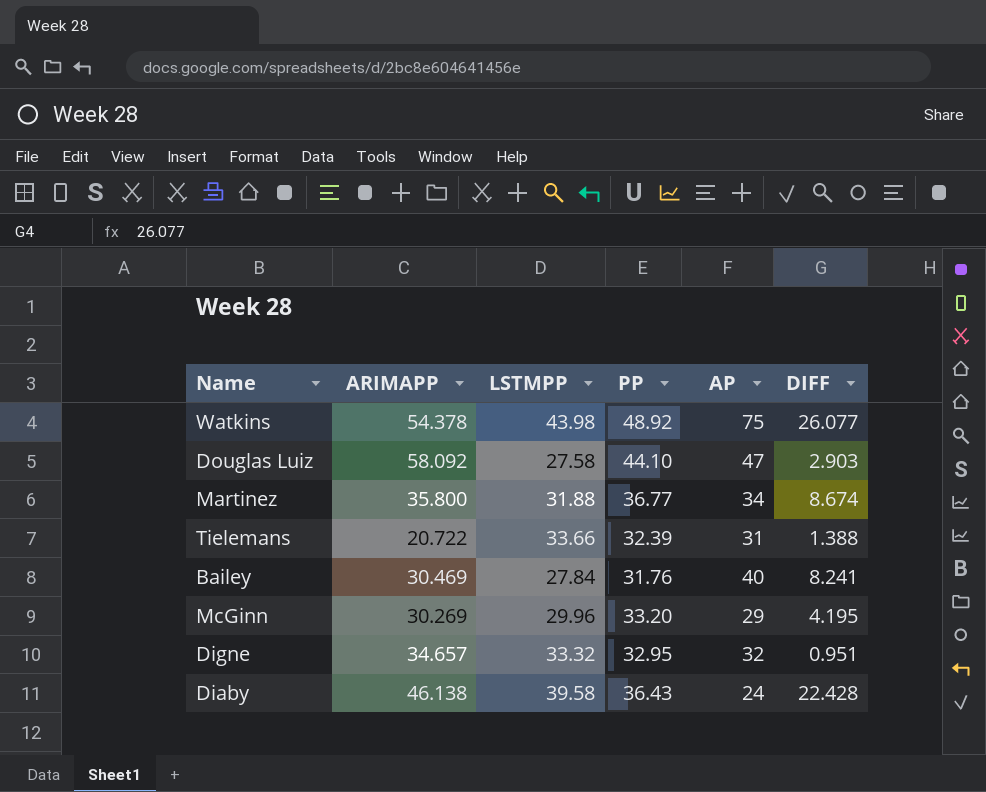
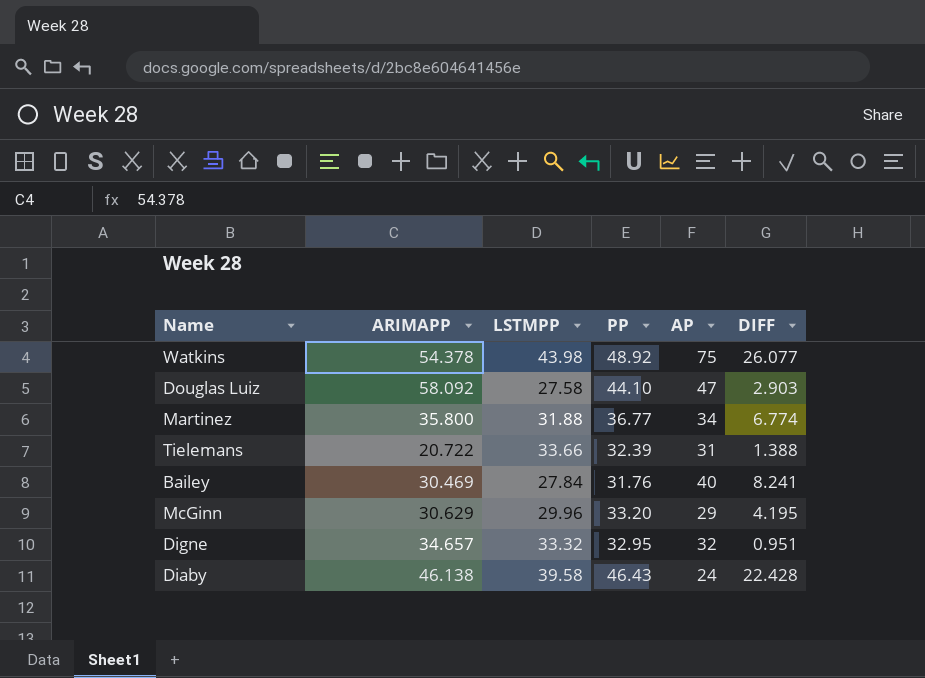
Martinez | DIFF: 8.674 -> 6.774
McGinn | ARIMAPP: 30.269 -> 30.629
Diaby | PP: 36.43 -> 46.43

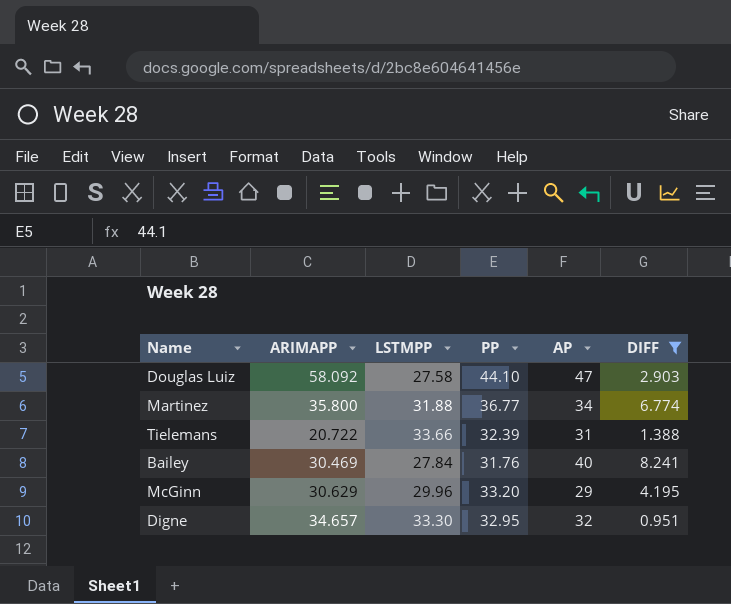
filter: none -> DIFF <= 8.241
Digne | LSTMPP: 33.32 -> 33.30

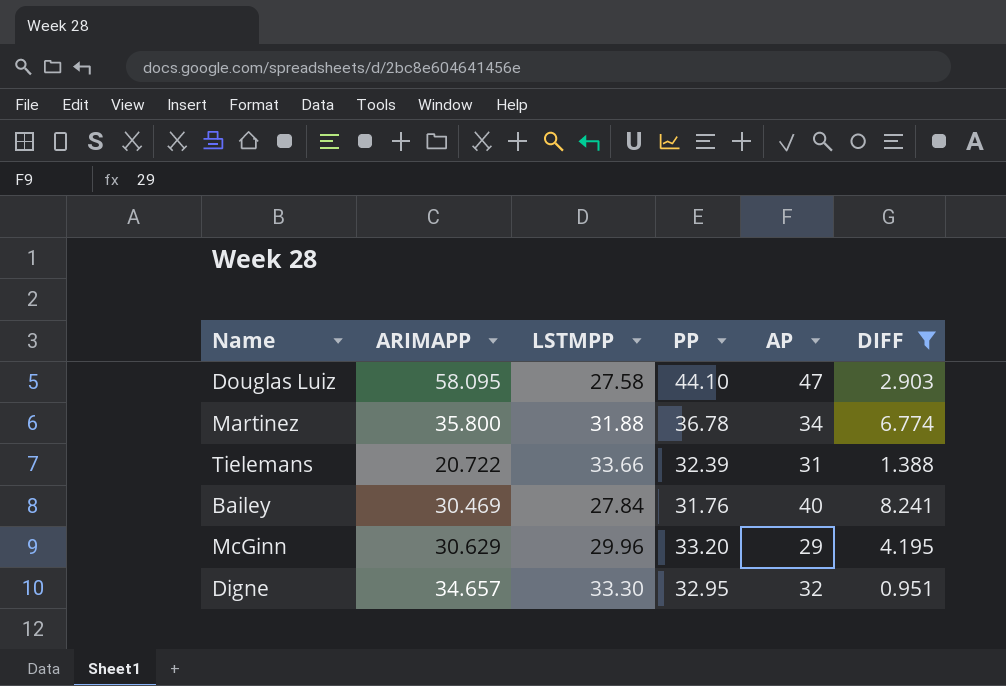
Douglas Luiz | ARIMAPP: 58.092 -> 58.095
Martinez | PP: 36.77 -> 36.78

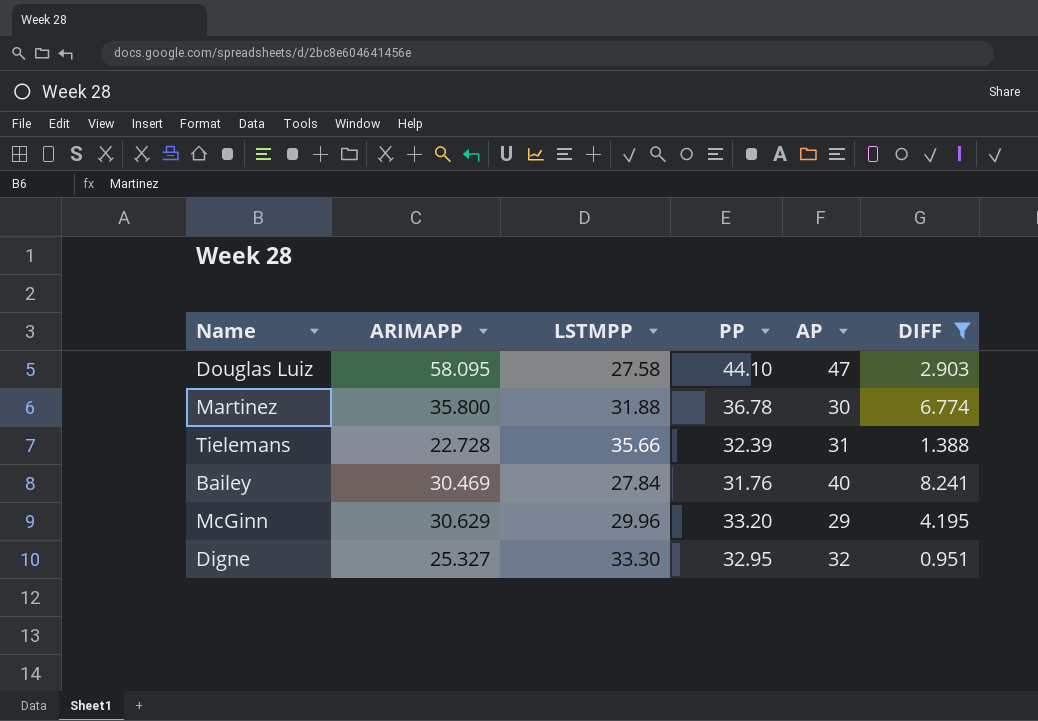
Martinez | AP: 34 -> 30
Tielemans | ARIMAPP: 20.722 -> 22.728
Tielemans | LSTMPP: 33.66 -> 35.66
Digne | ARIMAPP: 34.657 -> 25.327

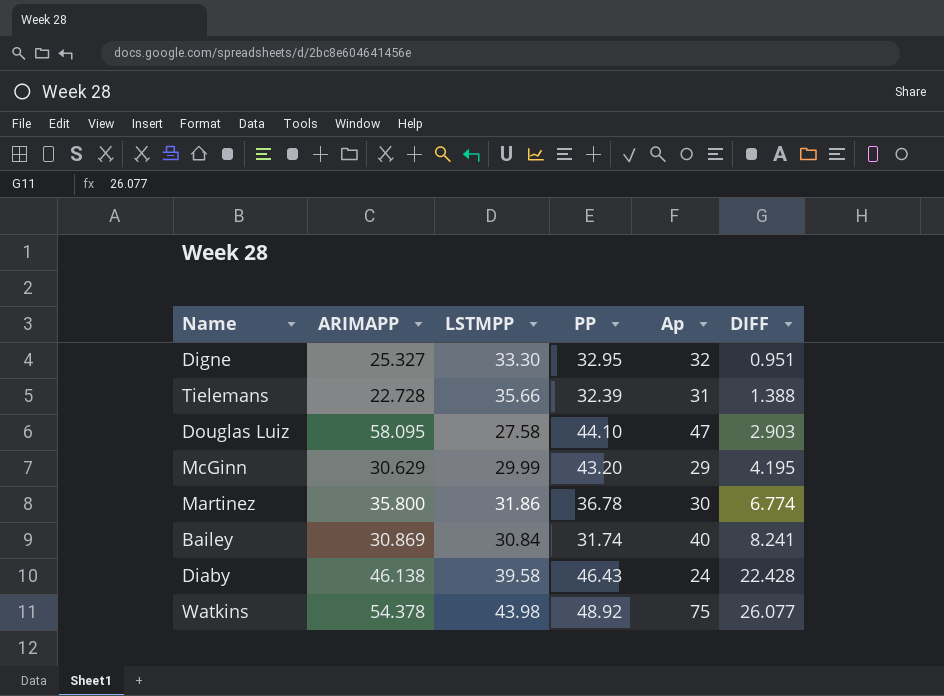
filter: DIFF <= 8.241 -> none
row order: none -> DIFF ascending
column name: AP -> Ap
McGinn | LSTMPP: 29.96 -> 29.99
McGinn | PP: 33.20 -> 43.20
Martinez | LSTMPP: 31.88 -> 31.86
Bailey | ARIMAPP: 30.469 -> 30.869
Bailey | LSTMPP: 27.84 -> 30.84
Bailey | PP: 31.76 -> 31.74

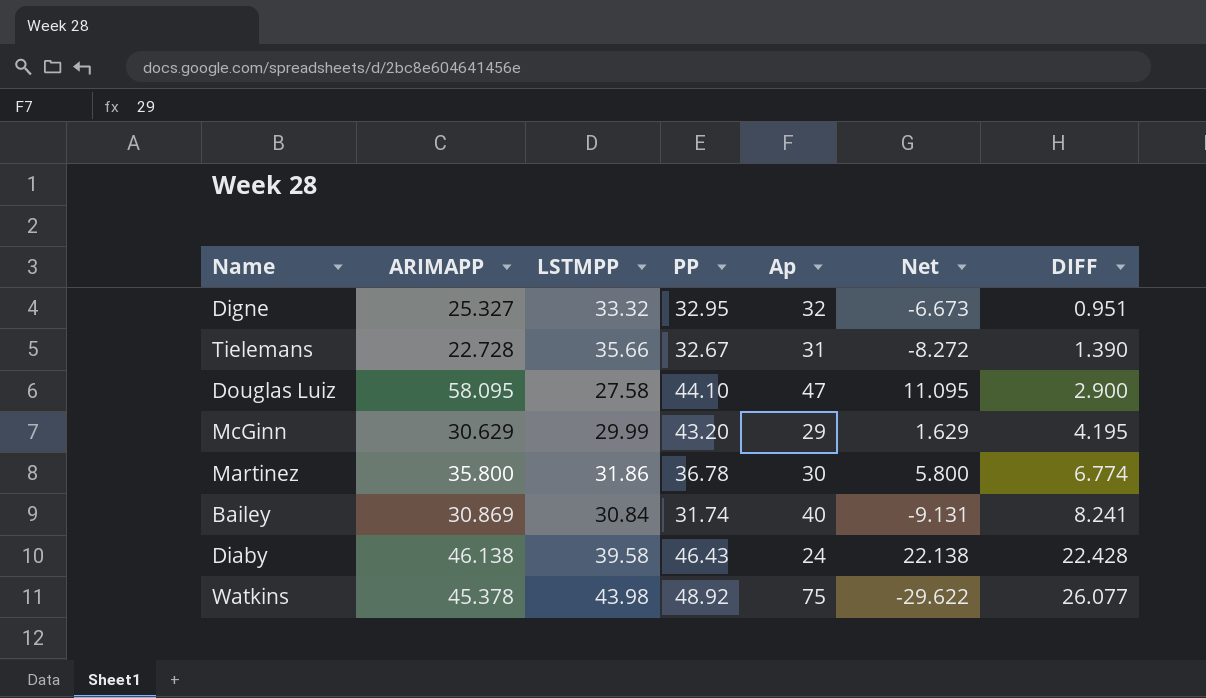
column Net | formula: none -> [ARIMAPP] - [Ap]
Digne | LSTMPP: 33.30 -> 33.32
Tielemans | PP: 32.39 -> 32.67
Tielemans | DIFF: 1.388 -> 1.390
Douglas Luiz | DIFF: 2.903 -> 2.900
Watkins | ARIMAPP: 54.378 -> 45.378

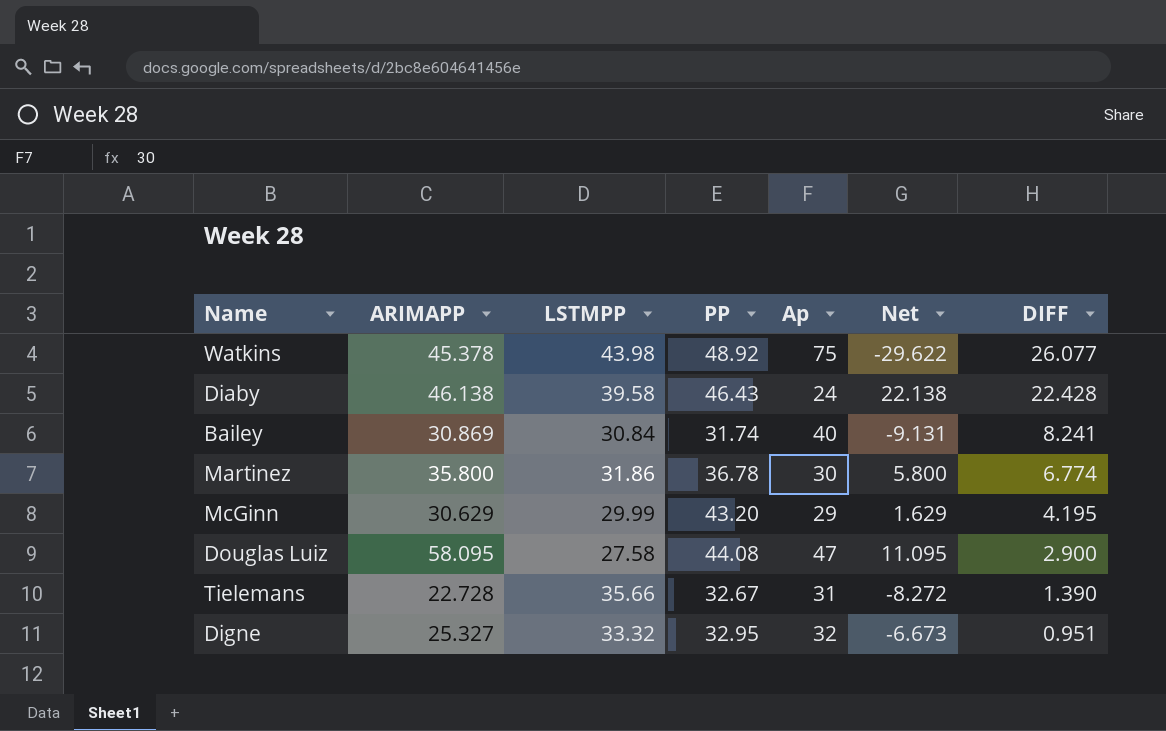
row order: DIFF ascending -> DIFF descending
Douglas Luiz | PP: 44.10 -> 44.08

